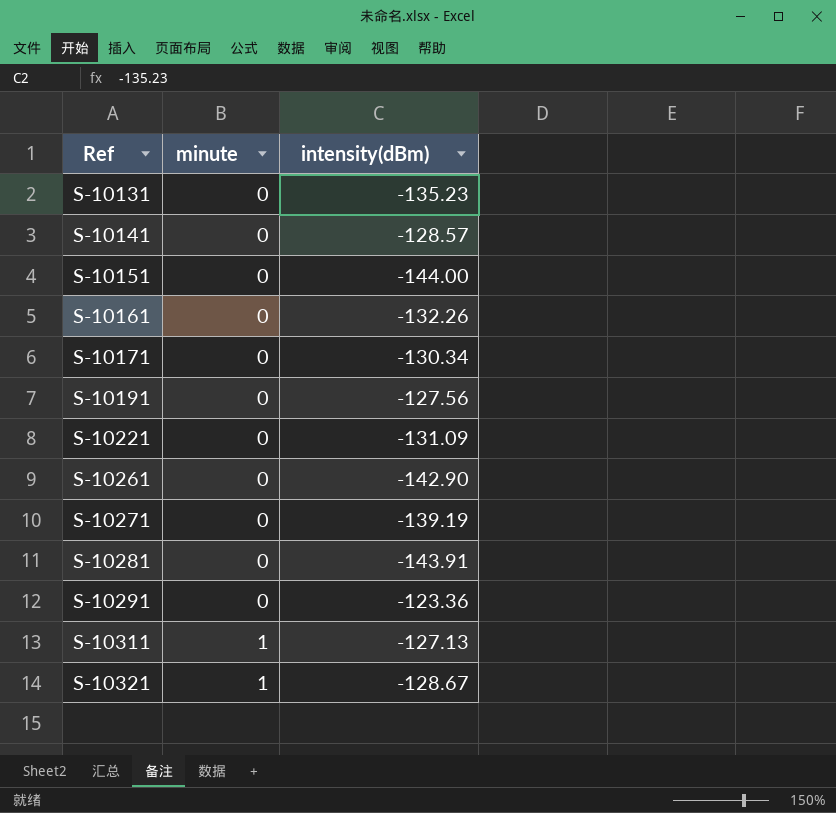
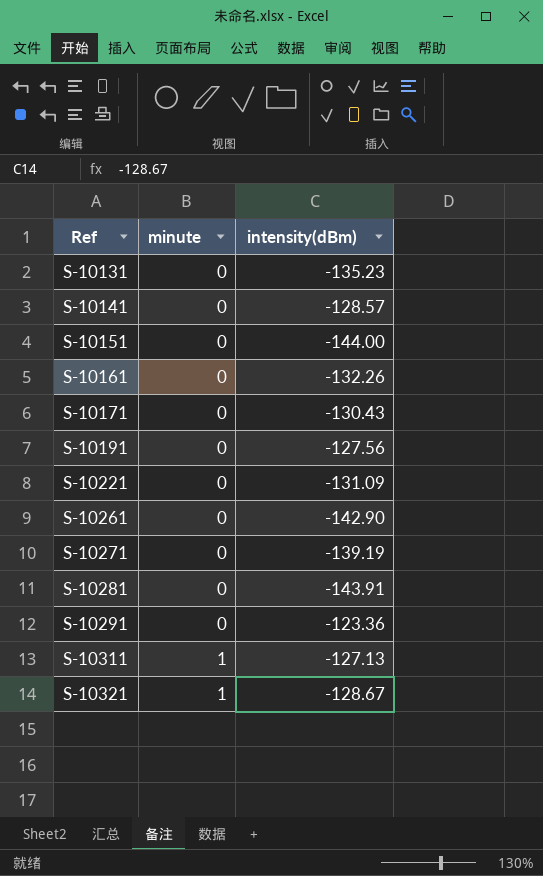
S-10171 | intensity(dBm): -130.34 -> -130.43

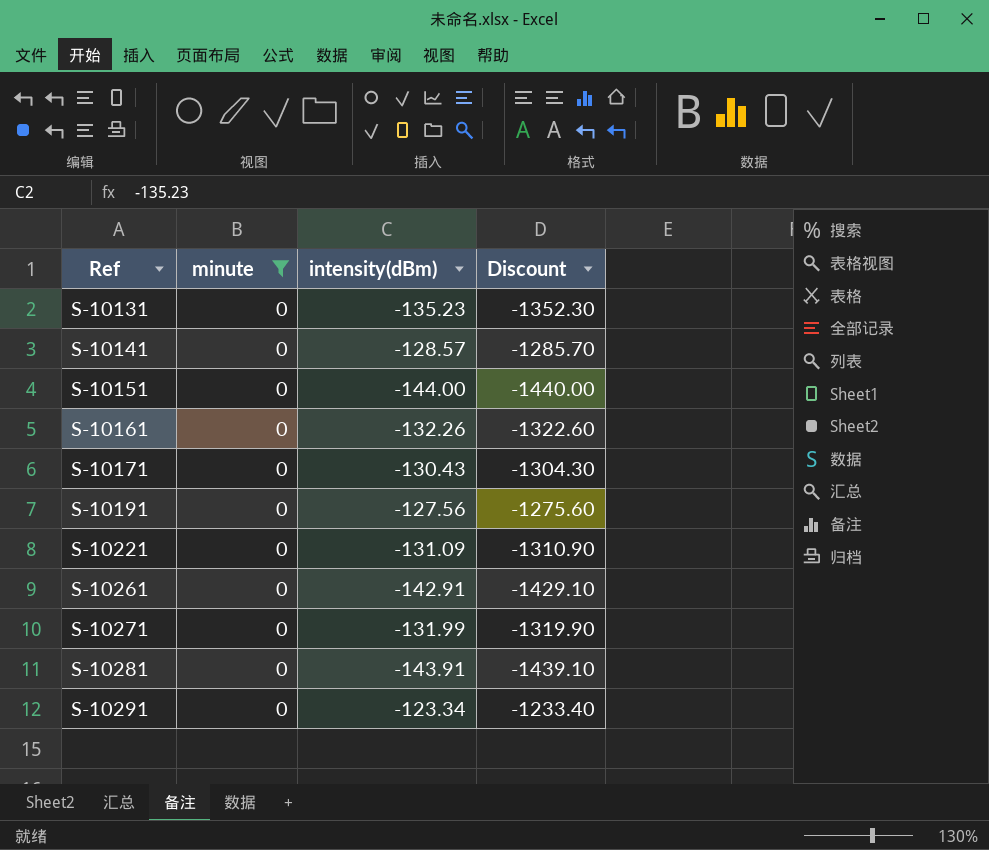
filter: none -> minute = 0
column Discount | formula: none -> [intensity(dBm)] * 10
S-10261 | intensity(dBm): -142.90 -> -142.91
S-10271 | intensity(dBm): -139.19 -> -131.99
S-10291 | intensity(dBm): -123.36 -> -123.34

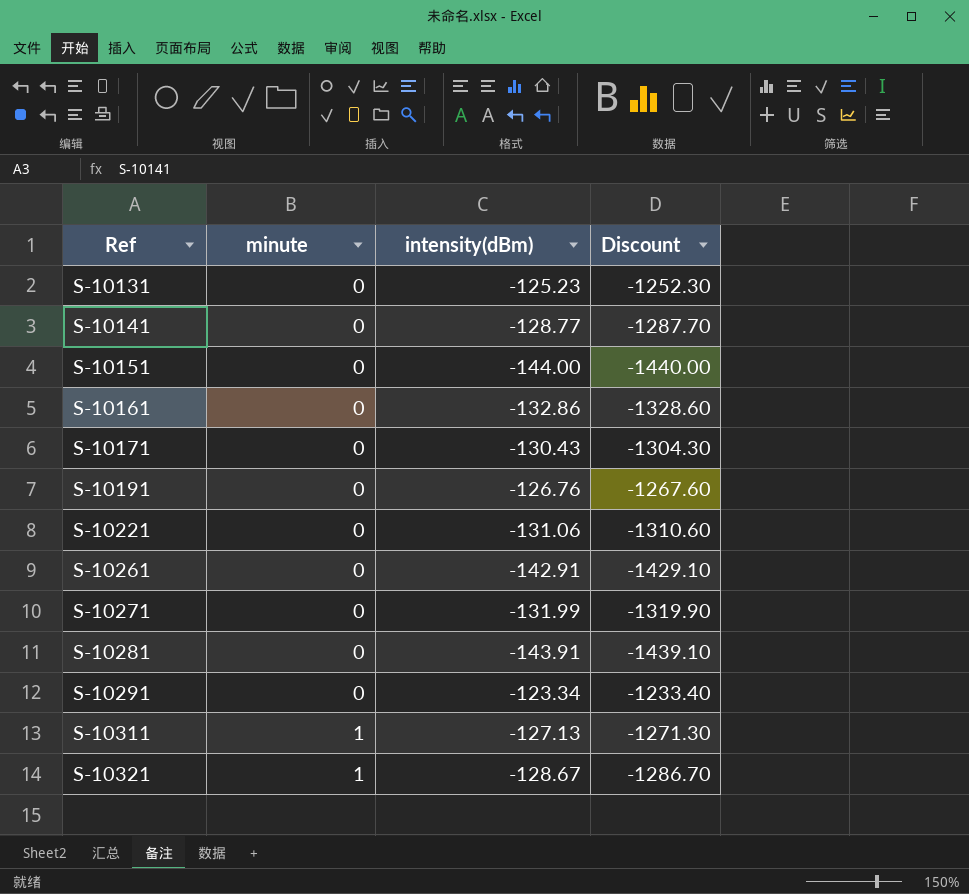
filter: minute = 0 -> none
S-10131 | intensity(dBm): -135.23 -> -125.23
S-10131 | Discount: -1352.30 -> -1252.30
S-10141 | intensity(dBm): -128.57 -> -128.77
S-10141 | Discount: -1285.70 -> -1287.70
S-10161 | intensity(dBm): -132.26 -> -132.86
S-10161 | Discount: -1322.60 -> -1328.60
S-10191 | intensity(dBm): -127.56 -> -126.76
S-10191 | Discount: -1275.60 -> -1267.60
S-10221 | intensity(dBm): -131.09 -> -131.06
S-10221 | Discount: -1310.90 -> -1310.60

